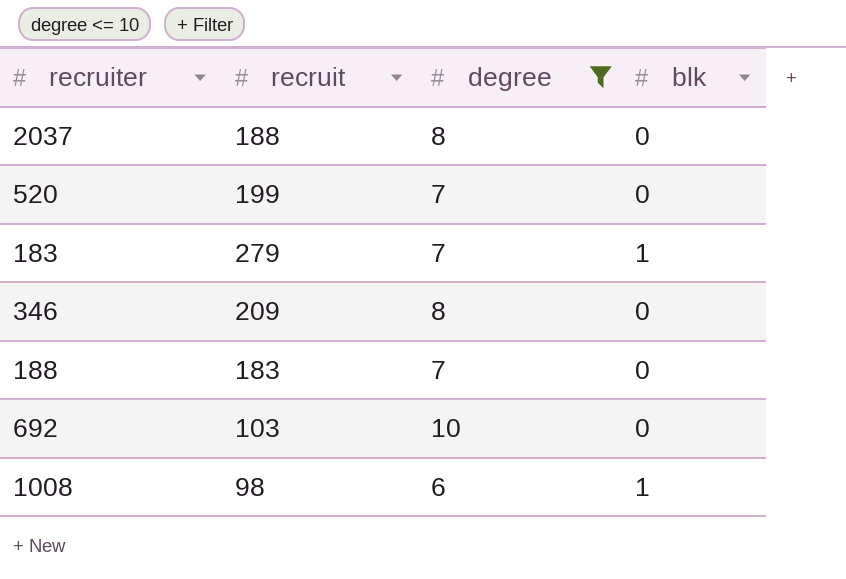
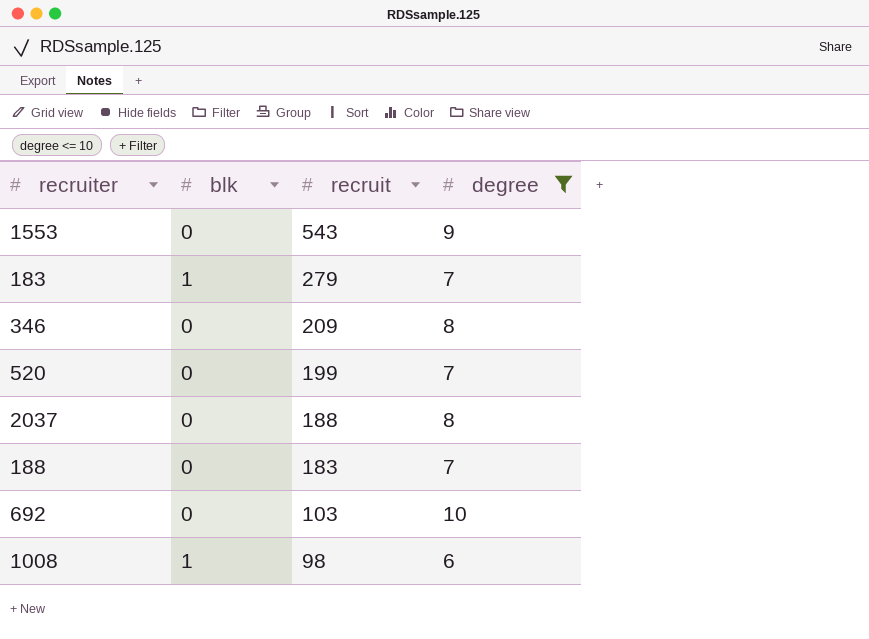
row order: none -> recruit descending
column blk | position: 4 -> 2
row 1553: none -> 0 | 543 | 9

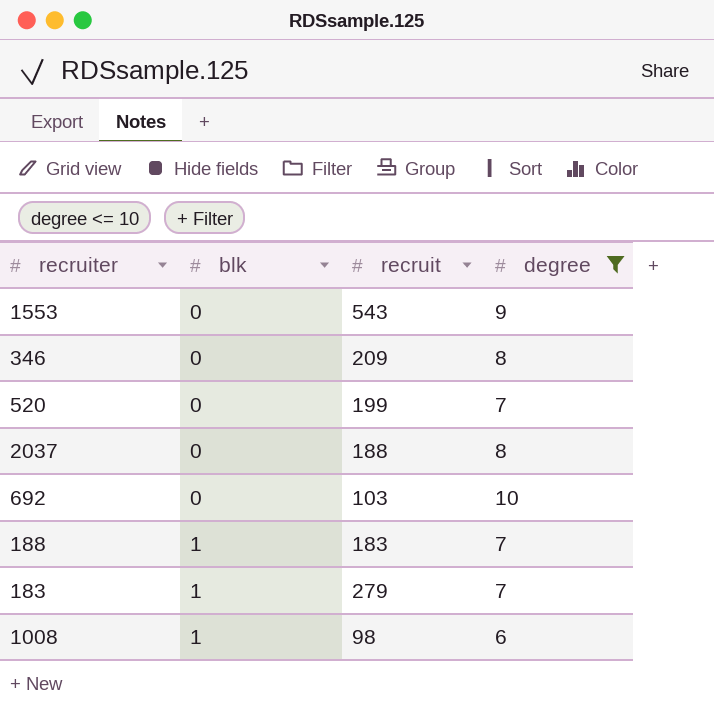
row order: recruit descending -> blk ascending
188 | blk: 0 -> 1

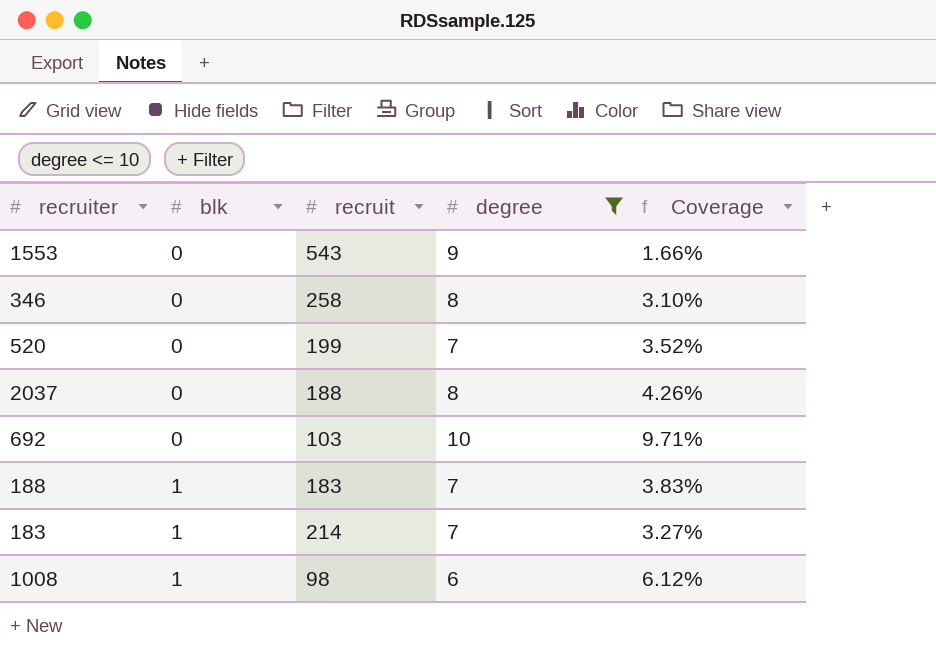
column Coverage | formula: none -> [degree] / [recruit]
346 | recruit: 209 -> 258
183 | recruit: 279 -> 214

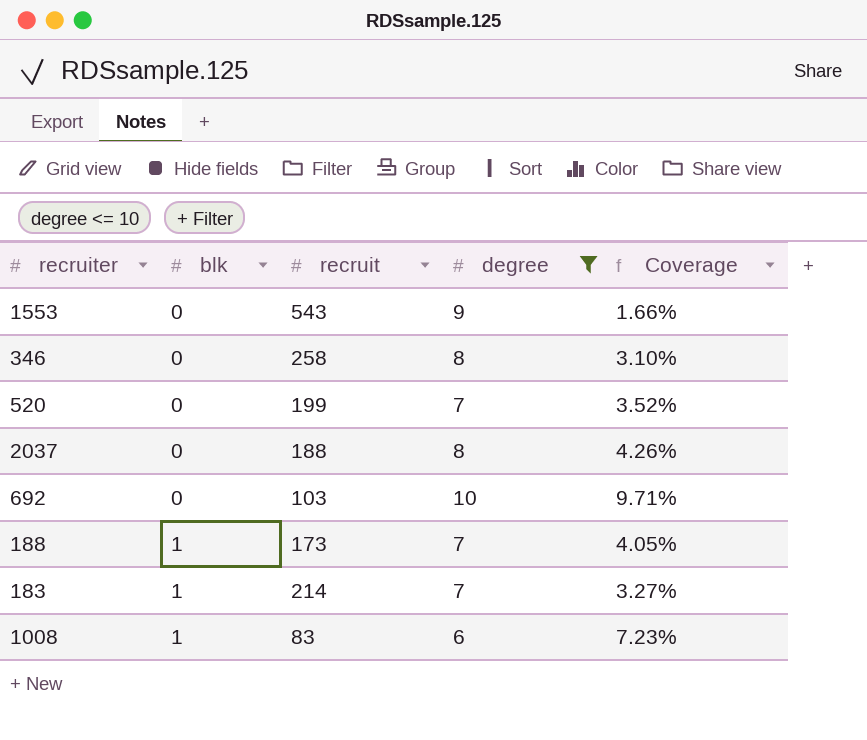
188 | recruit: 183 -> 173
188 | Coverage: 3.83% -> 4.05%
1008 | recruit: 98 -> 83
1008 | Coverage: 6.12% -> 7.23%

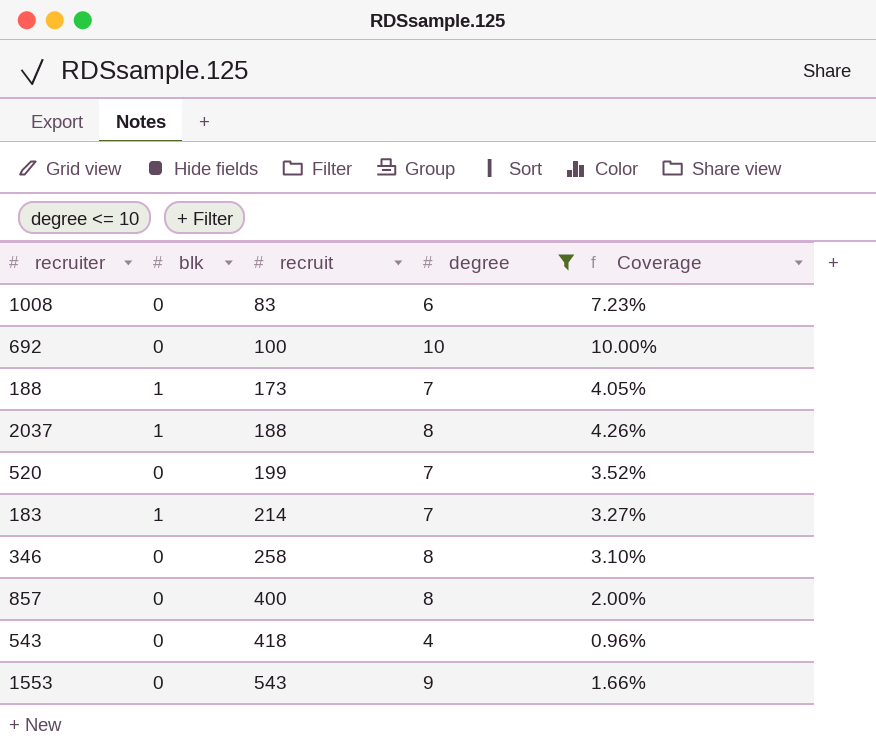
row order: blk ascending -> recruit ascending
1008 | blk: 1 -> 0
692 | recruit: 103 -> 100
692 | Coverage: 9.71% -> 10.00%
2037 | blk: 0 -> 1
row 857: none -> 0 | 400 | 8 | 2.00%
row 543: none -> 0 | 418 | 4 | 0.96%

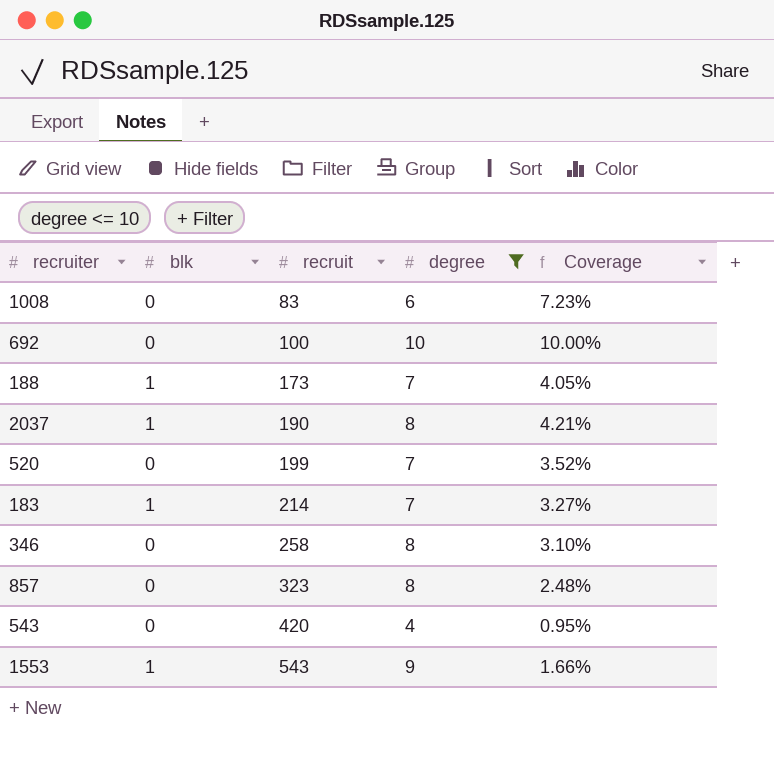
2037 | recruit: 188 -> 190
2037 | Coverage: 4.26% -> 4.21%
857 | recruit: 400 -> 323
857 | Coverage: 2.00% -> 2.48%
543 | recruit: 418 -> 420
543 | Coverage: 0.96% -> 0.95%
1553 | blk: 0 -> 1

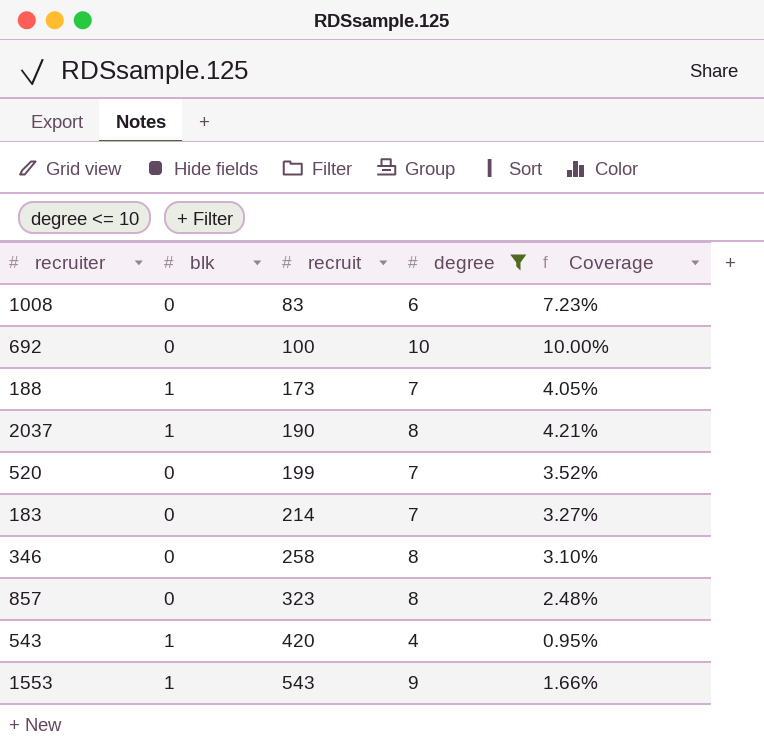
183 | blk: 1 -> 0
543 | blk: 0 -> 1

